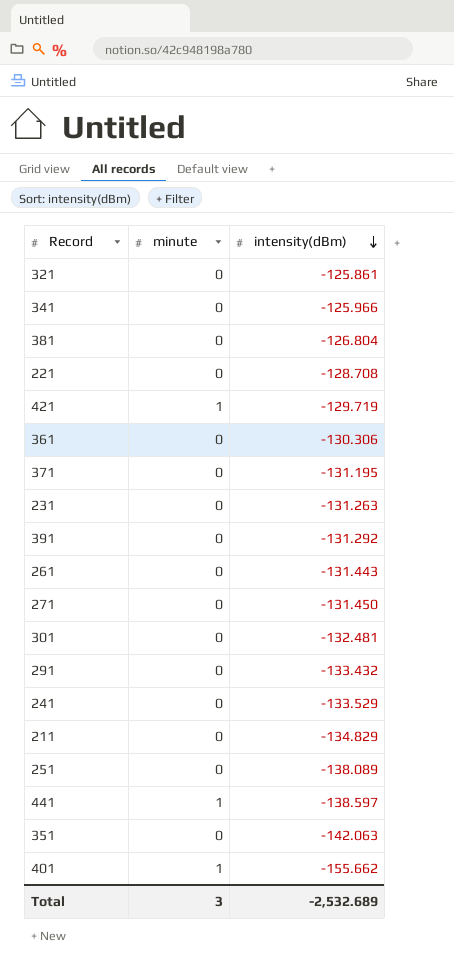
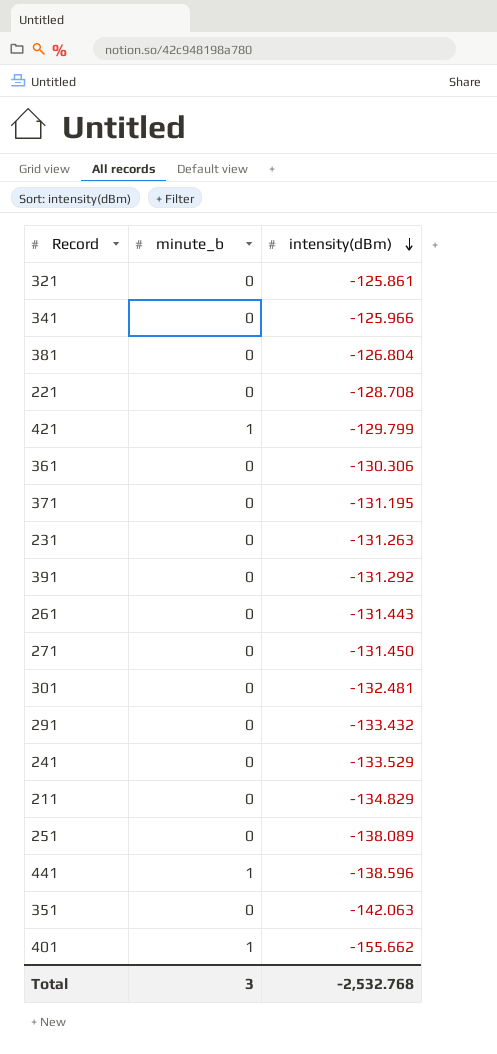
column name: minute -> minute_b
421 | intensity(dBm): -129.719 -> -129.799
441 | intensity(dBm): -138.597 -> -138.596
Total | intensity(dBm): -2,532.689 -> -2,532.768

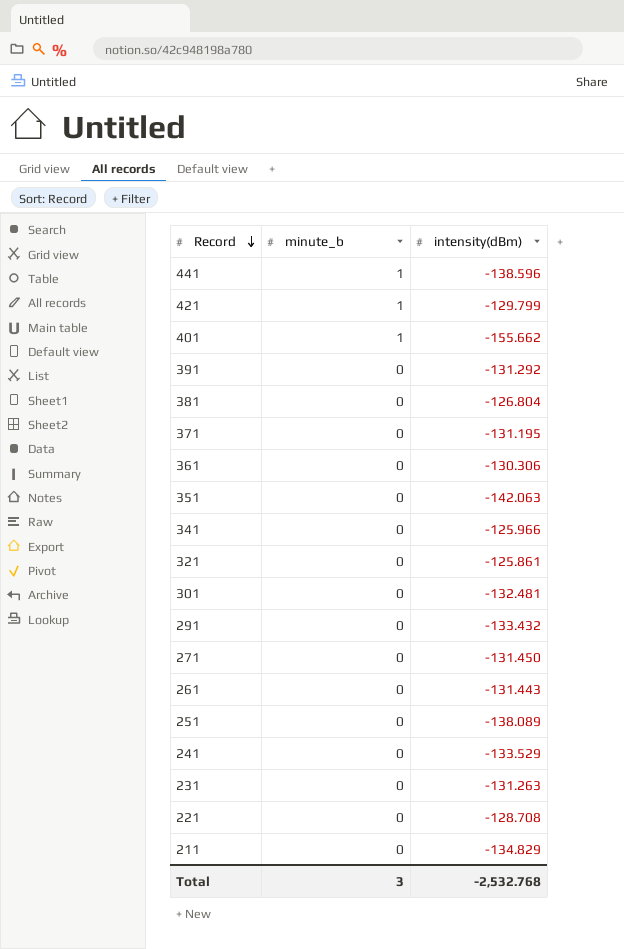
row order: intensity(dBm) descending -> Record descending

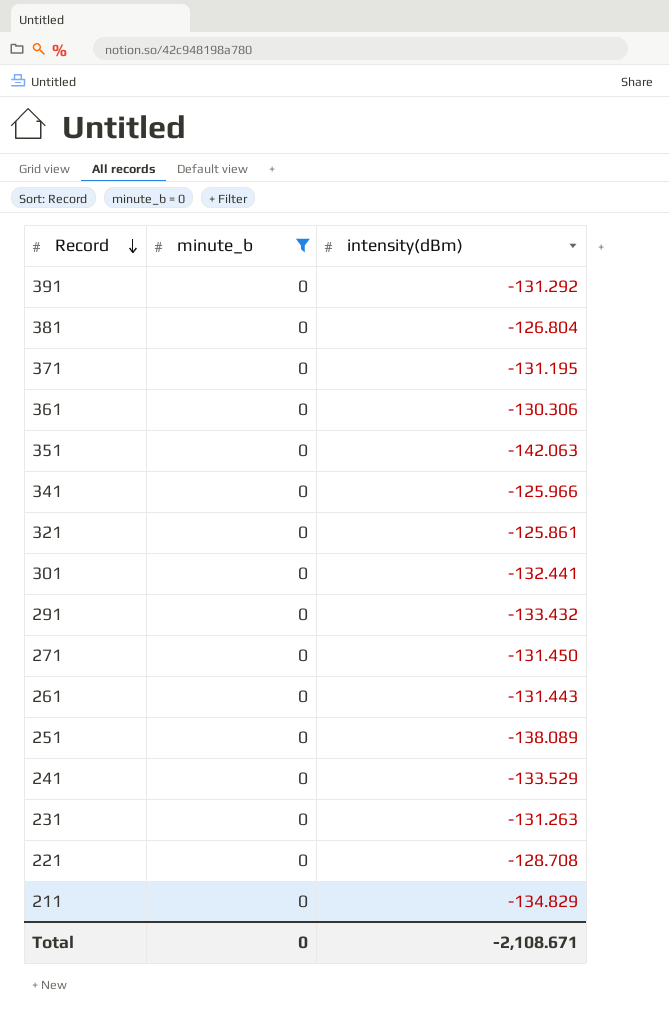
filter: none -> minute_b = 0
301 | intensity(dBm): -132.481 -> -132.441
Total | minute_b: 3 -> 0
Total | intensity(dBm): -2,532.768 -> -2,108.671

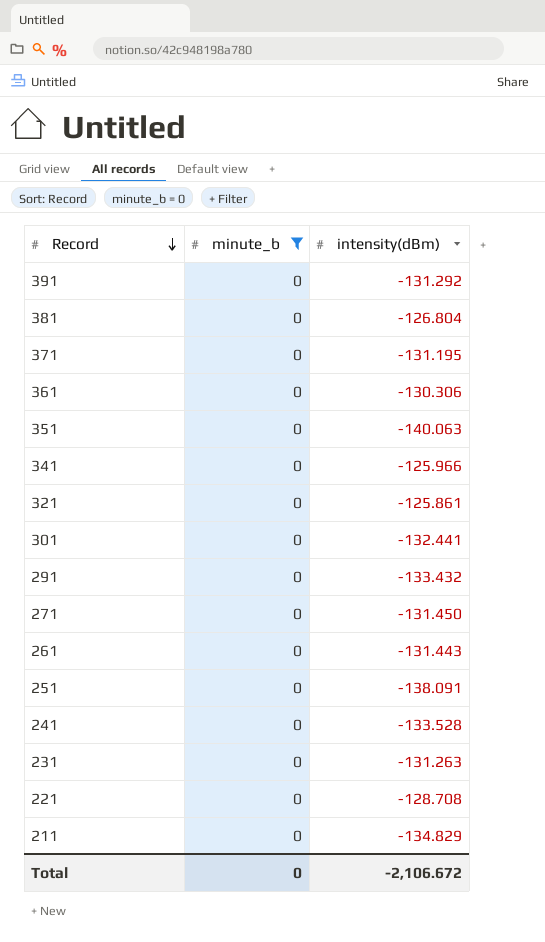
351 | intensity(dBm): -142.063 -> -140.063
251 | intensity(dBm): -138.089 -> -138.091
241 | intensity(dBm): -133.529 -> -133.528
Total | intensity(dBm): -2,108.671 -> -2,106.672

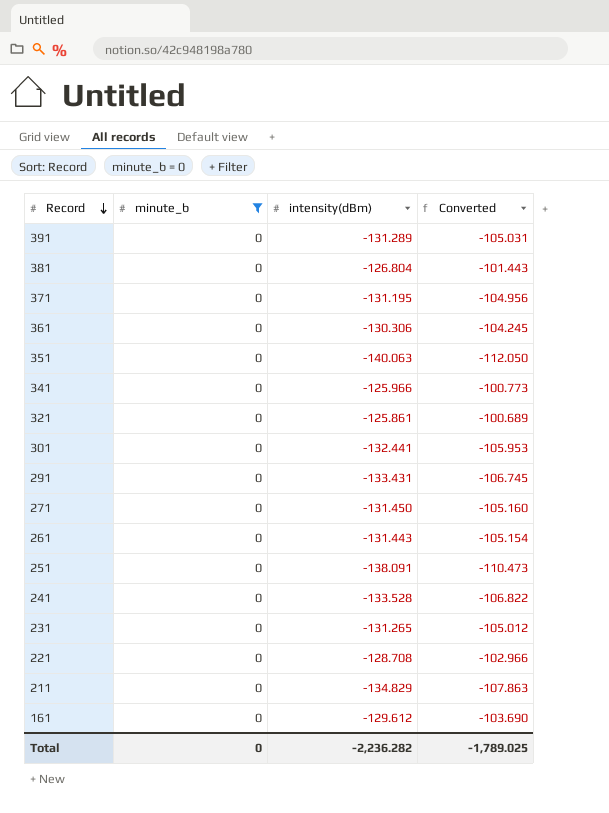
column Converted | formula: none -> [intensity(dBm)] * 0.8
391 | intensity(dBm): -131.292 -> -131.289
291 | intensity(dBm): -133.432 -> -133.431
231 | intensity(dBm): -131.263 -> -131.265
row 161: none -> 0 | -129.612 | -103.690
Total | intensity(dBm): -2,106.672 -> -2,236.282

